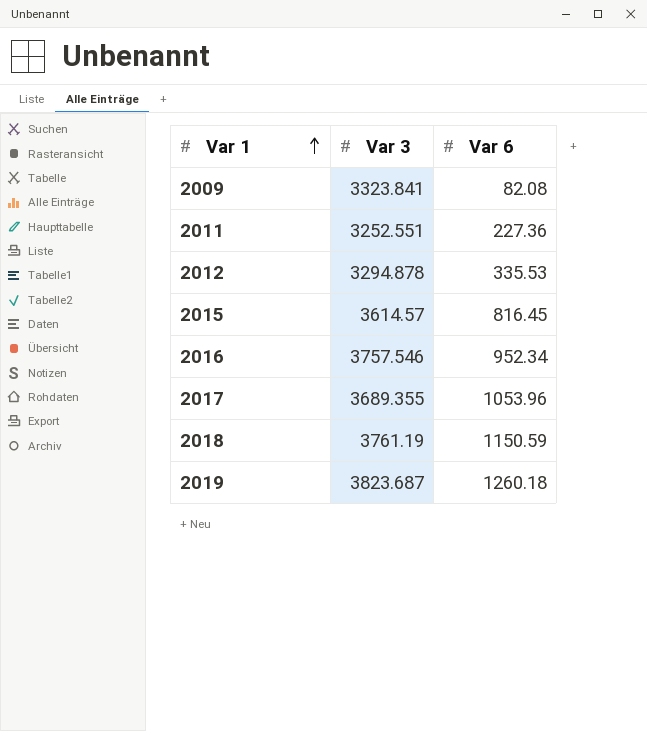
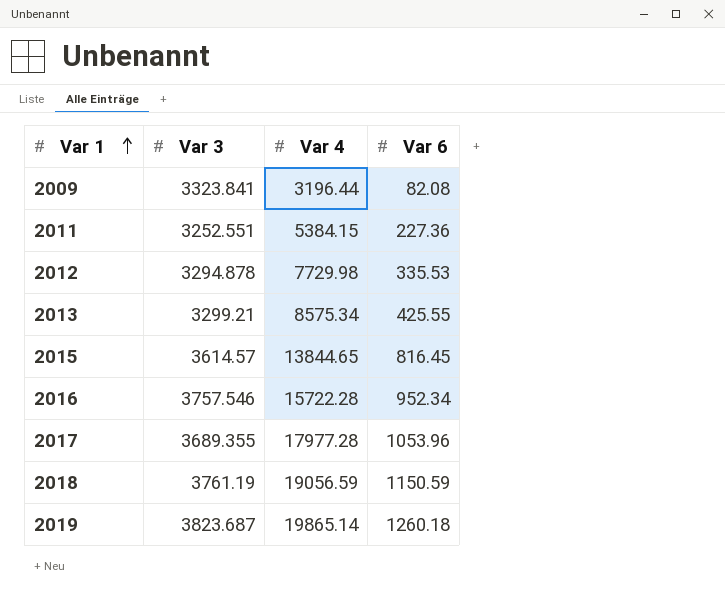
column Var 4 | position: none -> 3
row 2013: none -> 3299.21 | 8575.34 | 425.55

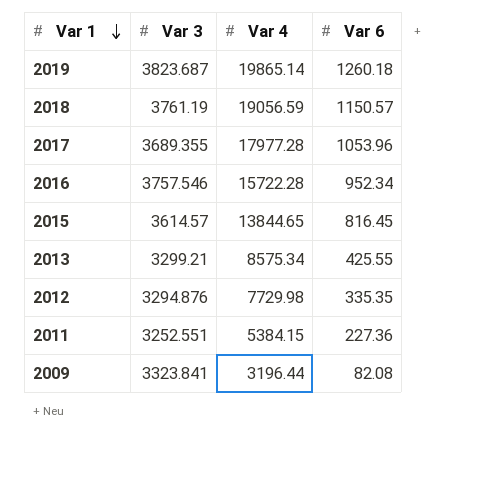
row order: Var 1 ascending -> Var 1 descending
2018 | Var 6: 1150.59 -> 1150.57
2012 | Var 3: 3294.878 -> 3294.876
2012 | Var 6: 335.53 -> 335.35

